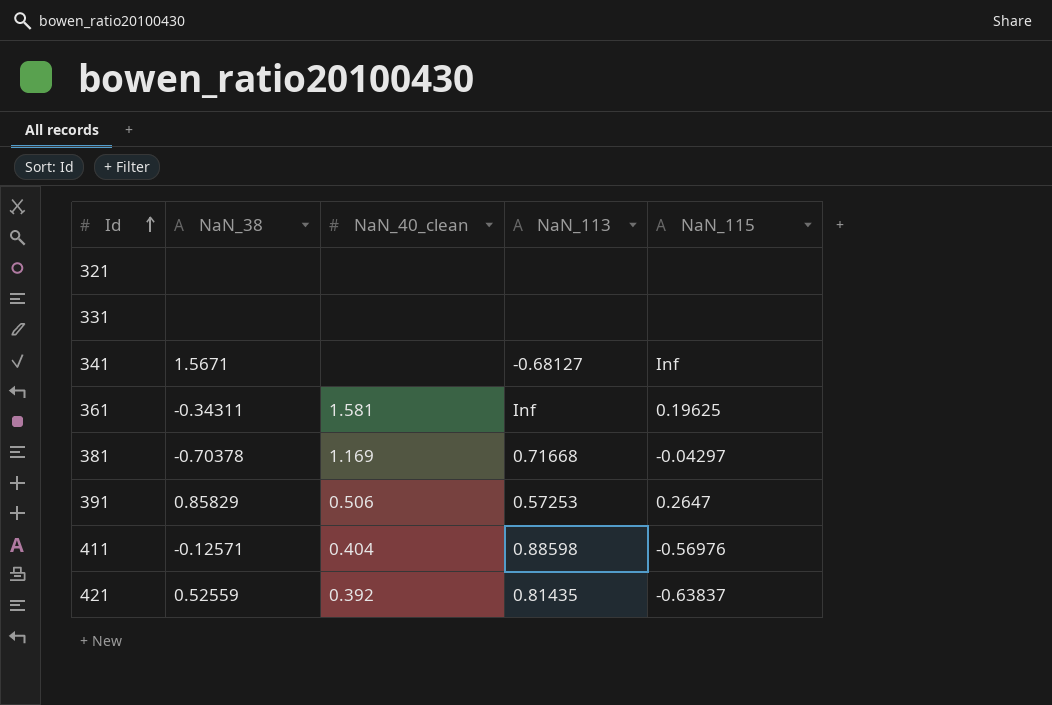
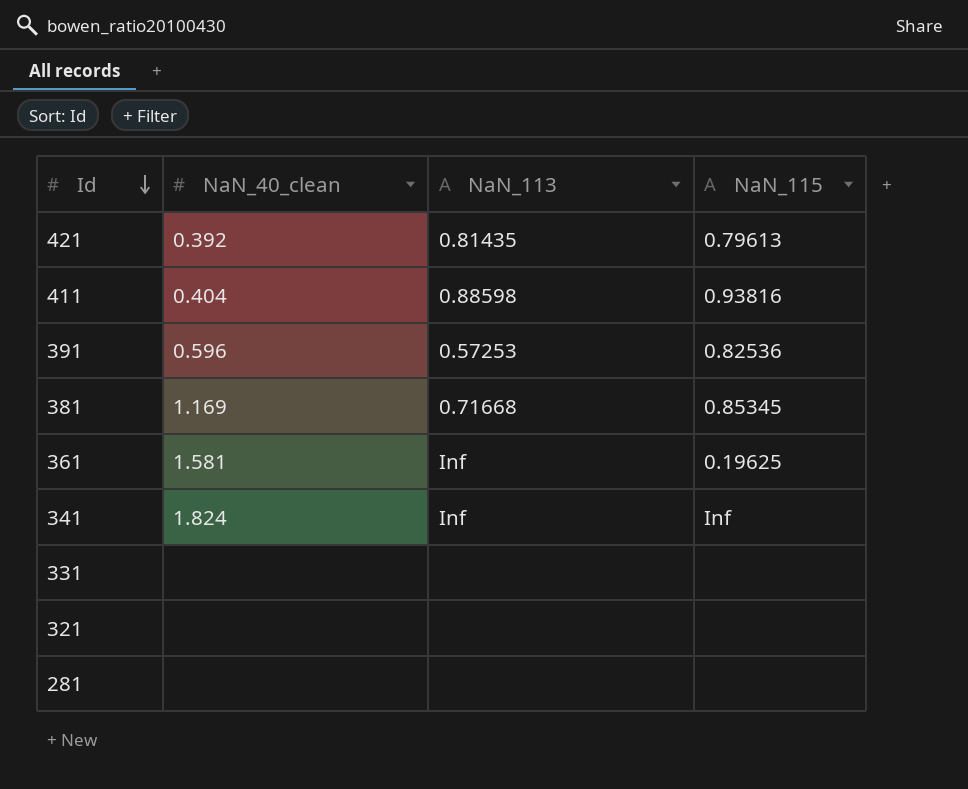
row order: Id ascending -> Id descending
column NaN_38 | position: 2 -> none
421 | NaN_115: -0.63837 -> 0.79613
411 | NaN_115: -0.56976 -> 0.93816
391 | NaN_40_clean: 0.506 -> 0.596
391 | NaN_115: 0.2647 -> 0.82536
381 | NaN_115: -0.04297 -> 0.85345
341 | NaN_40_clean: none -> 1.824
341 | NaN_113: -0.68127 -> Inf
row 281: none -> none | none | none

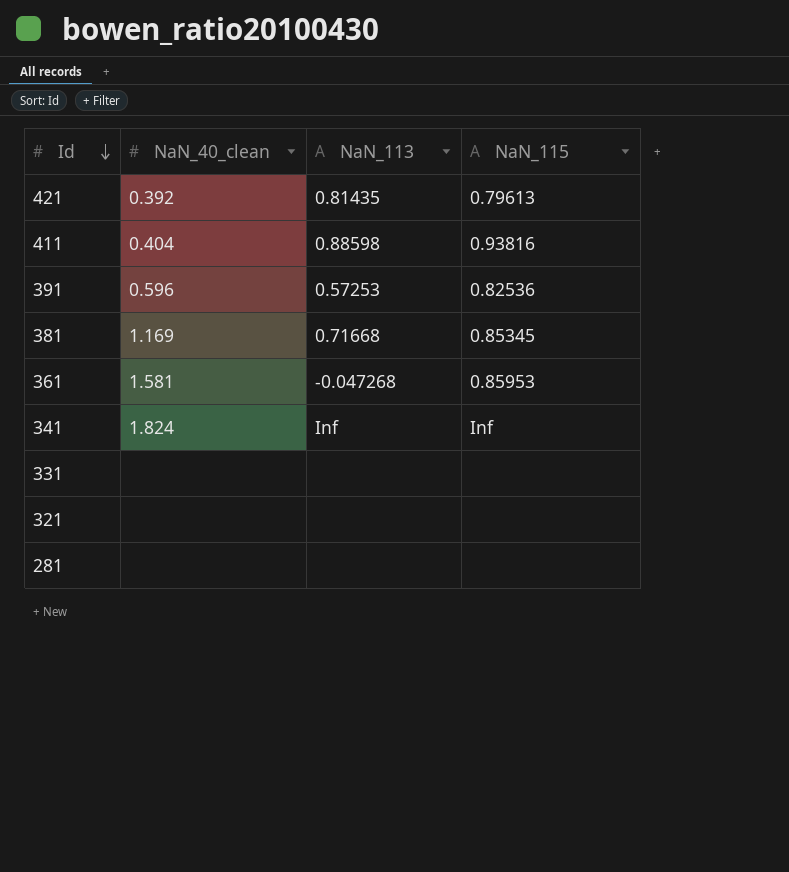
361 | NaN_113: Inf -> -0.047268
361 | NaN_115: 0.19625 -> 0.85953

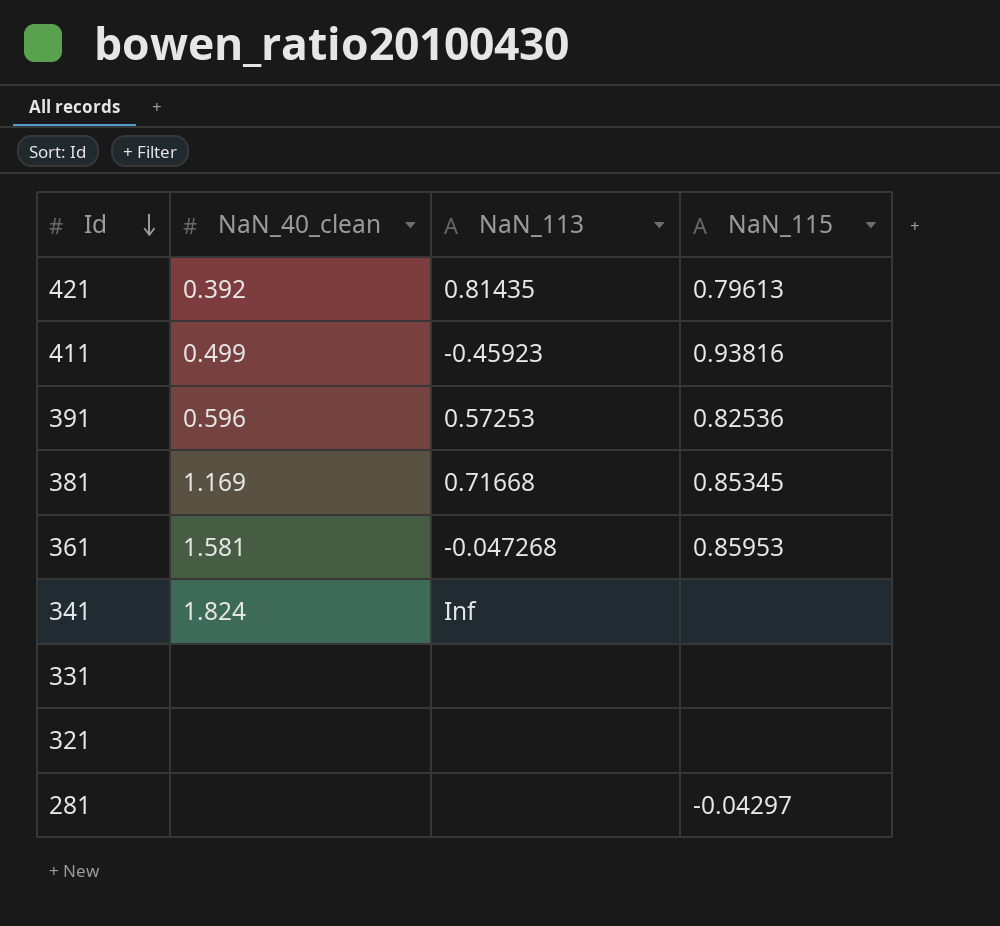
411 | NaN_40_clean: 0.404 -> 0.499
411 | NaN_113: 0.88598 -> -0.45923
341 | NaN_115: Inf -> none
281 | NaN_115: none -> -0.04297

